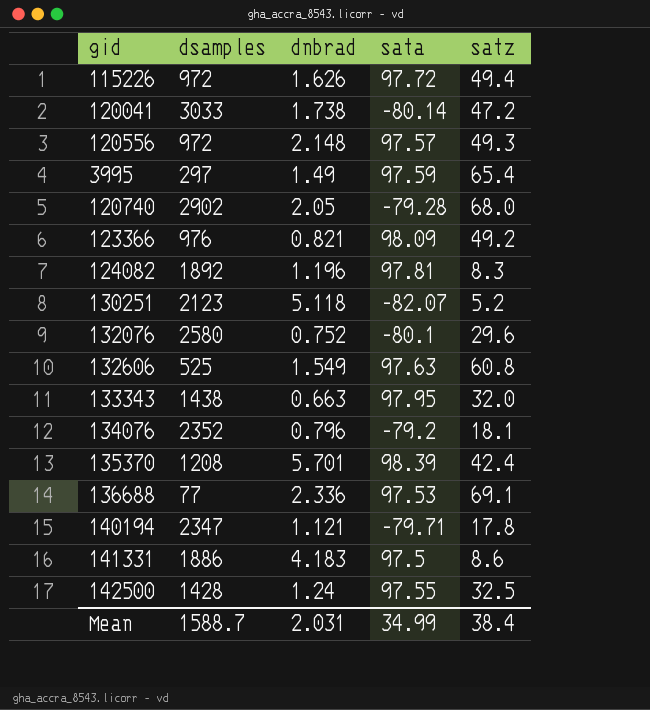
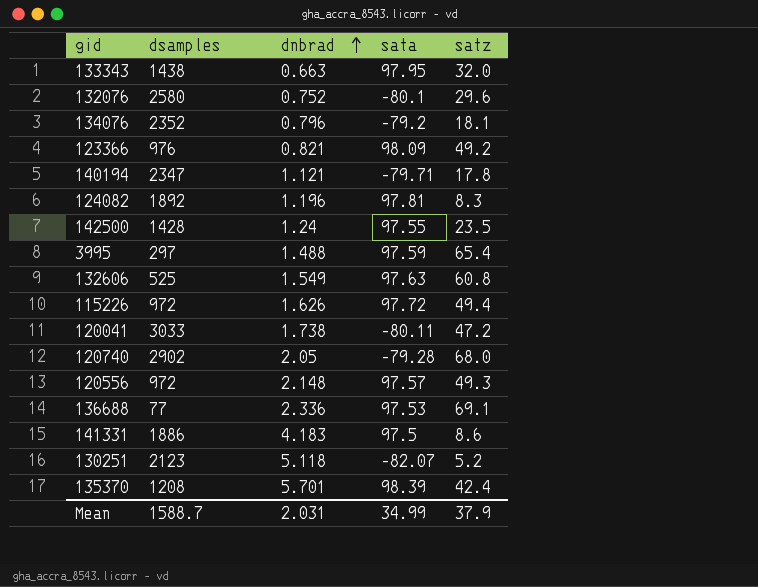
row order: none -> dnbrad ascending
142500 | satz: 32.5 -> 23.5
3995 | dnbrad: 1.49 -> 1.488
120041 | sata: -80.14 -> -80.11
Mean | satz: 38.4 -> 37.9

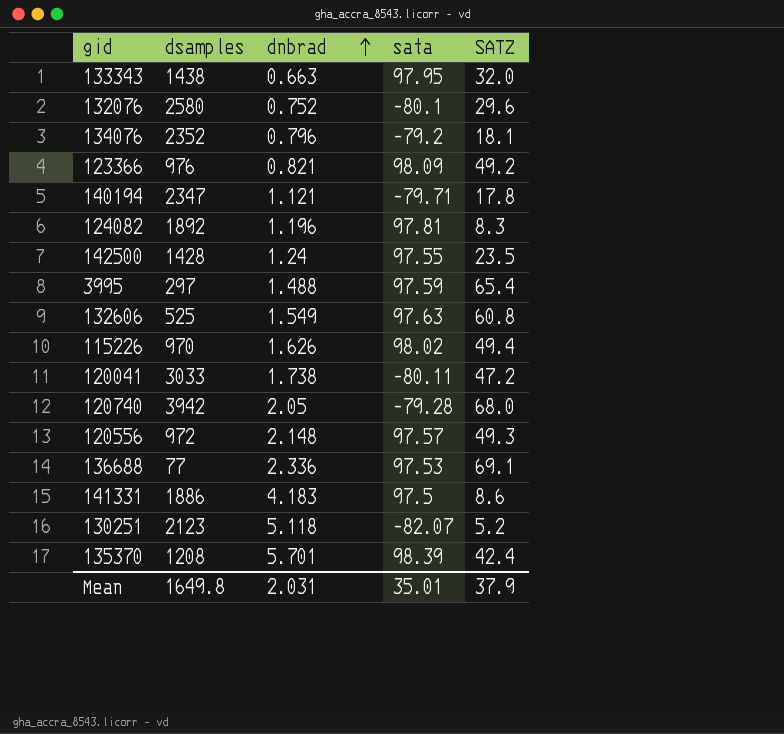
column name: satz -> SATZ
115226 | dsamples: 972 -> 970
115226 | sata: 97.72 -> 98.02
120740 | dsamples: 2902 -> 3942
Mean | dsamples: 1588.7 -> 1649.8
Mean | sata: 34.99 -> 35.01

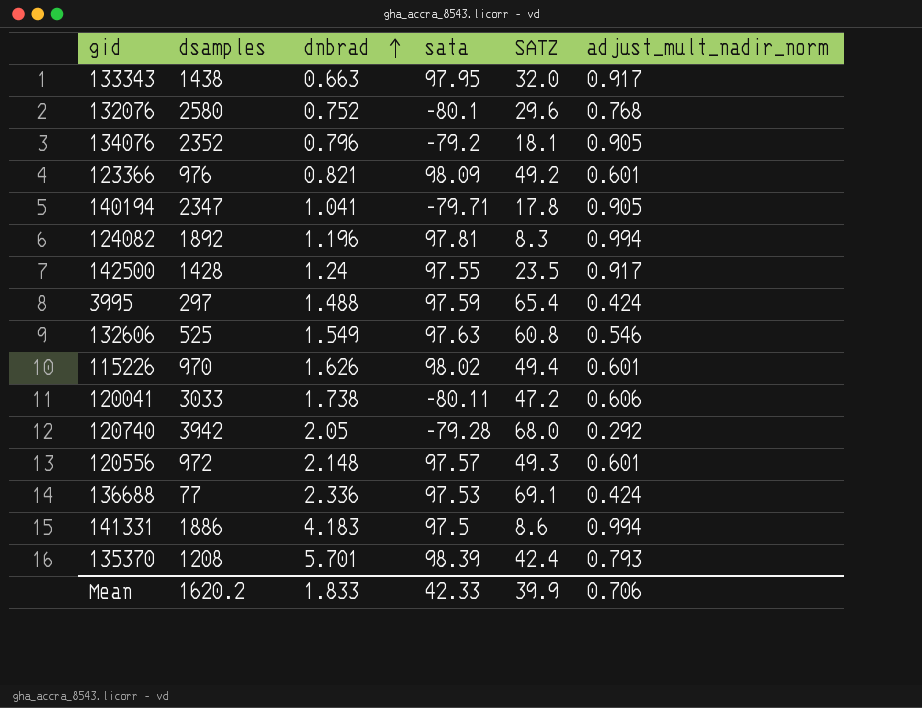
column adjust_mult_nadir_norm | position: none -> 6
row 130251: 2123 | 5.118 | -82.07 | 5.2 -> none
140194 | dnbrad: 1.121 -> 1.041
Mean | dsamples: 1649.8 -> 1620.2
Mean | dnbrad: 2.031 -> 1.833
Mean | sata: 35.01 -> 42.33
Mean | SATZ: 37.9 -> 39.9

